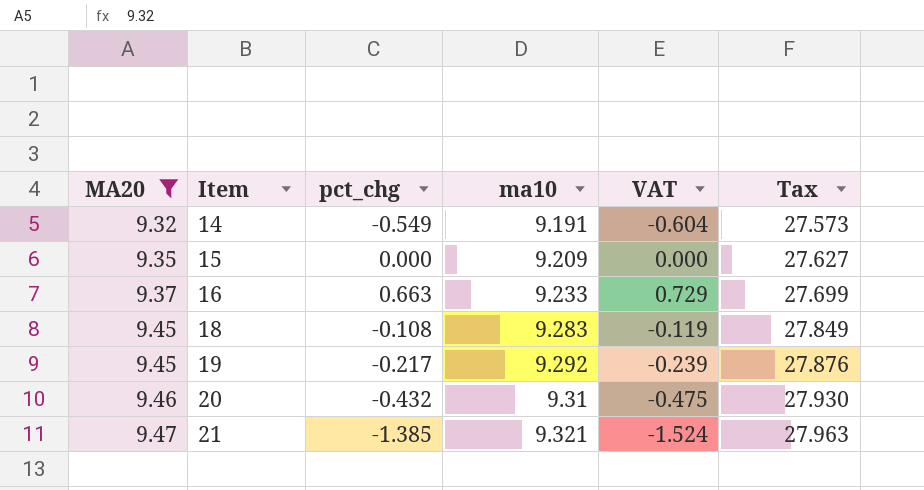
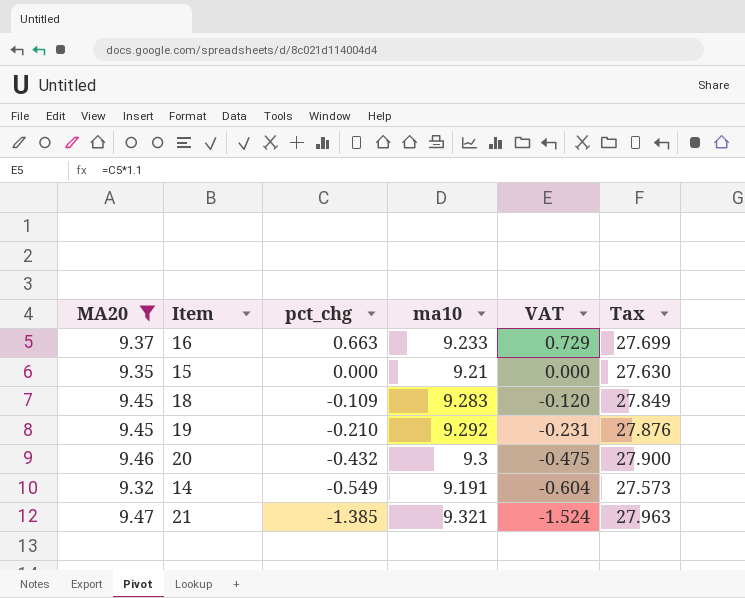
row order: MA20 ascending -> pct_chg descending
15 | ma10: 9.209 -> 9.21
15 | Tax: 27.627 -> 27.630
18 | pct_chg: -0.108 -> -0.109
18 | VAT: -0.119 -> -0.120
19 | pct_chg: -0.217 -> -0.210
19 | VAT: -0.239 -> -0.231
20 | ma10: 9.31 -> 9.3
20 | Tax: 27.930 -> 27.900

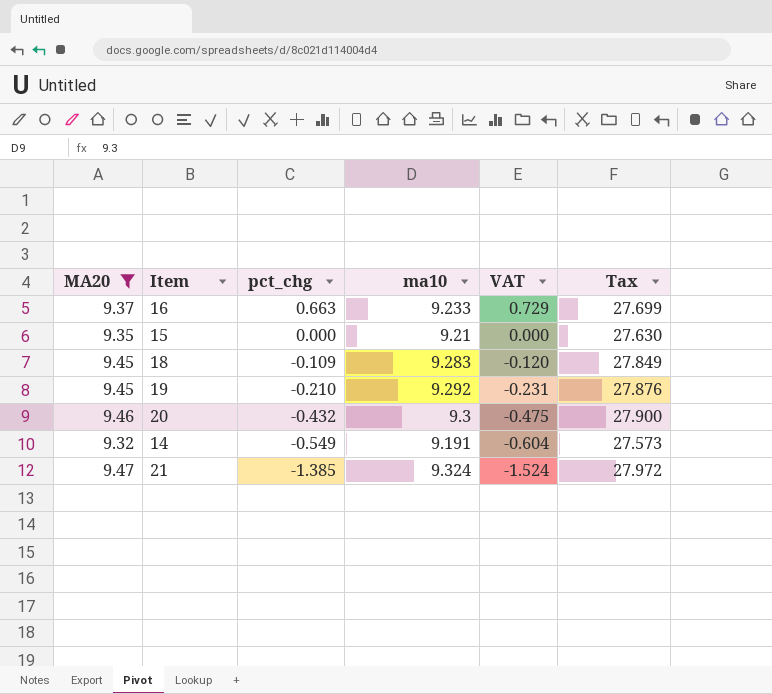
21 | ma10: 9.321 -> 9.324
21 | Tax: 27.963 -> 27.972

